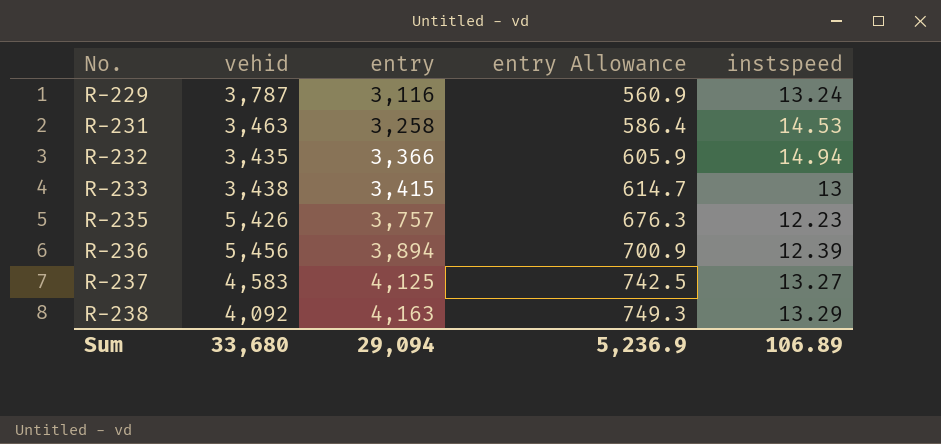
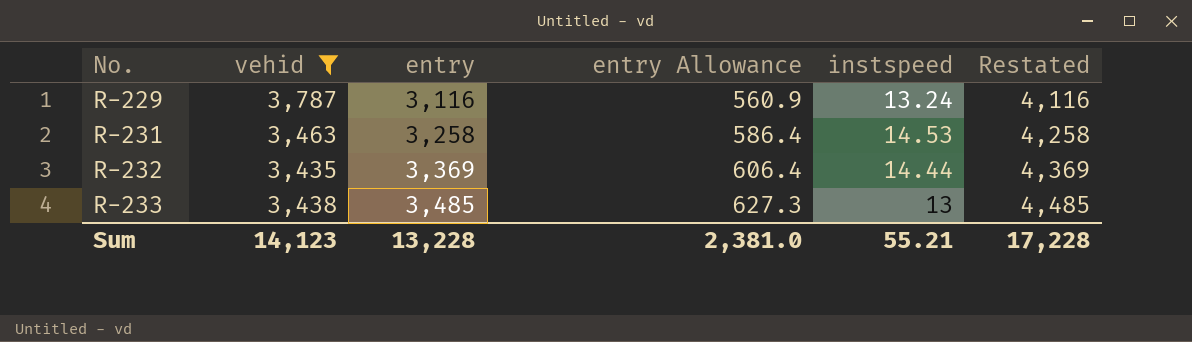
filter: none -> vehid <= 3,787
column Restated | formula: none -> [entry] + 1000
R-232 | entry: 3,366 -> 3,369
R-232 | entry Allowance: 605.9 -> 606.4
R-232 | instspeed: 14.94 -> 14.44
R-233 | entry: 3,415 -> 3,485
R-233 | entry Allowance: 614.7 -> 627.3
Sum | vehid: 33,680 -> 14,123
Sum | entry: 29,094 -> 13,228
Sum | entry Allowance: 5,236.9 -> 2,381.0
Sum | instspeed: 106.89 -> 55.21

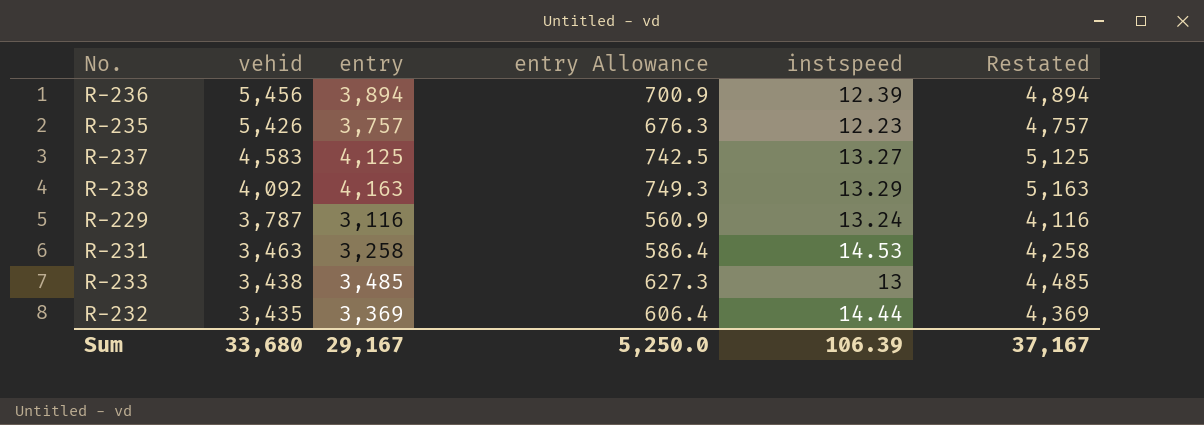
filter: vehid <= 3,787 -> none
row order: No. ascending -> vehid descending
Sum | vehid: 14,123 -> 33,680
Sum | entry: 13,228 -> 29,167
Sum | entry Allowance: 2,381.0 -> 5,250.0
Sum | instspeed: 55.21 -> 106.39
Sum | Restated: 17,228 -> 37,167

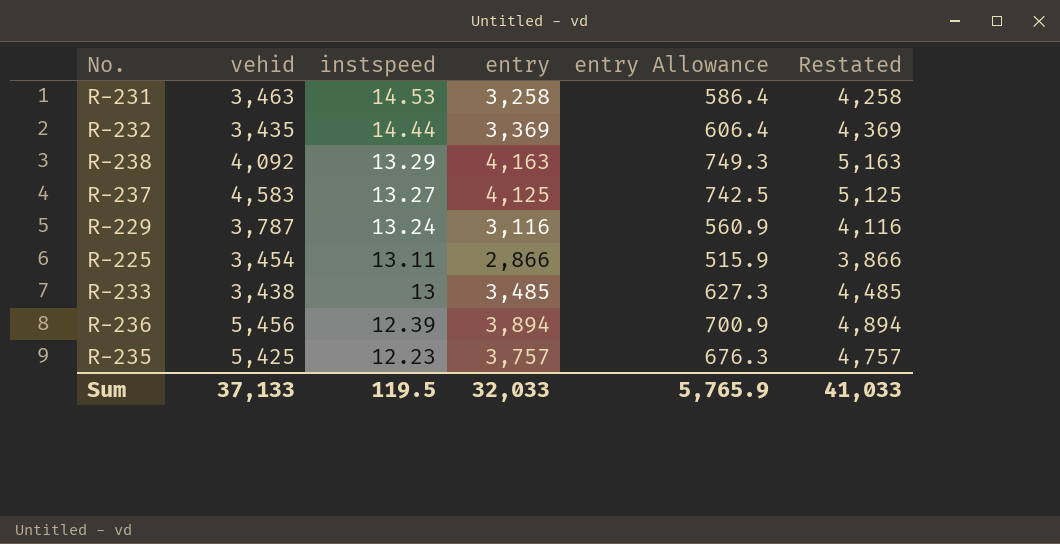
row order: vehid descending -> instspeed descending
column instspeed | position: 5 -> 3
row R-225: none -> 3,454 | 13.11 | 2,866 | 515.9 | 3,866
R-235 | vehid: 5,426 -> 5,425
Sum | vehid: 33,680 -> 37,133
Sum | instspeed: 106.39 -> 119.5
Sum | entry: 29,167 -> 32,033
Sum | entry Allowance: 5,250.0 -> 5,765.9
Sum | Restated: 37,167 -> 41,033

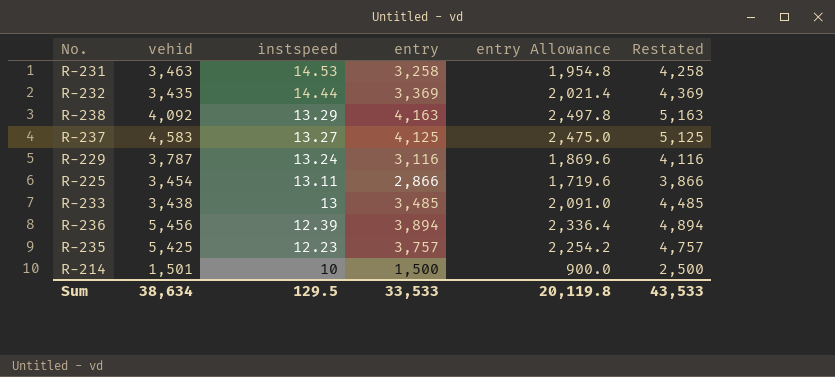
column entry Allowance | formula: [entry] * 0.18 -> [entry] * 0.6
row R-214: none -> 1,501 | 10 | 1,500 | 900.0 | 2,500
Sum | vehid: 37,133 -> 38,634
Sum | instspeed: 119.5 -> 129.5
Sum | entry: 32,033 -> 33,533
Sum | entry Allowance: 5,765.9 -> 20,119.8
Sum | Restated: 41,033 -> 43,533

